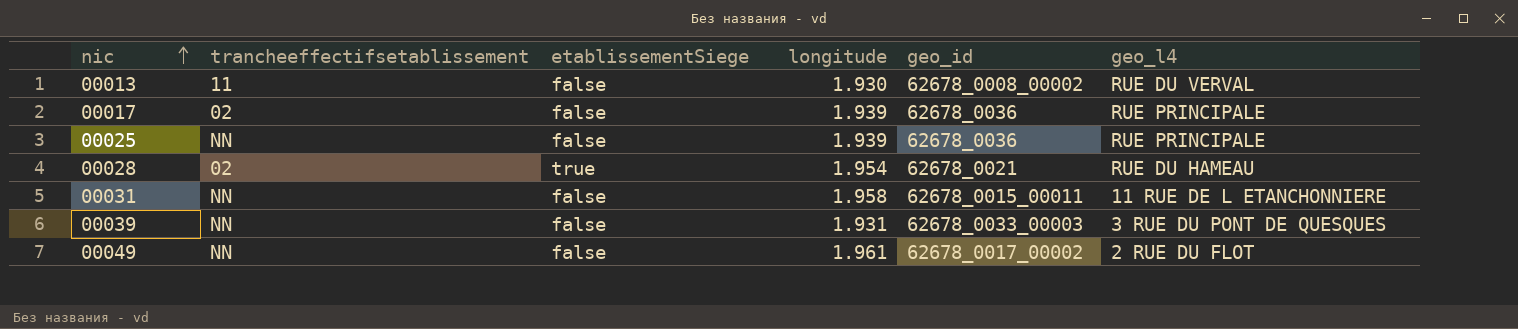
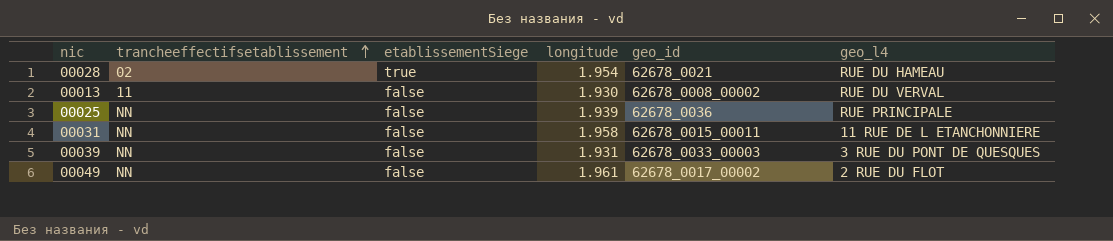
row order: nic ascending -> trancheeffectifsetablissement ascending
row 00017: 02 | false | 1.939 | 62678_0036 | RUE PRINCIPALE -> none

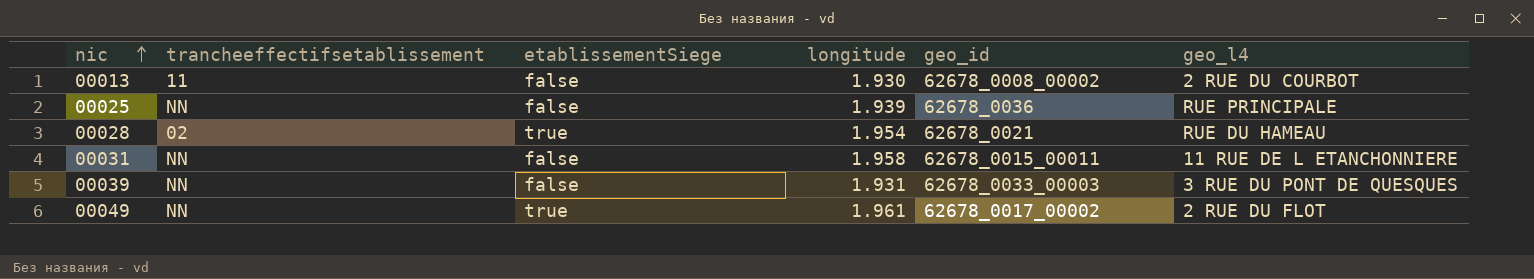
row order: trancheeffectifsetablissement ascending -> nic ascending
00013 | geo_l4: RUE DU VERVAL -> 2 RUE DU COURBOT
00049 | etablissementSiege: false -> true

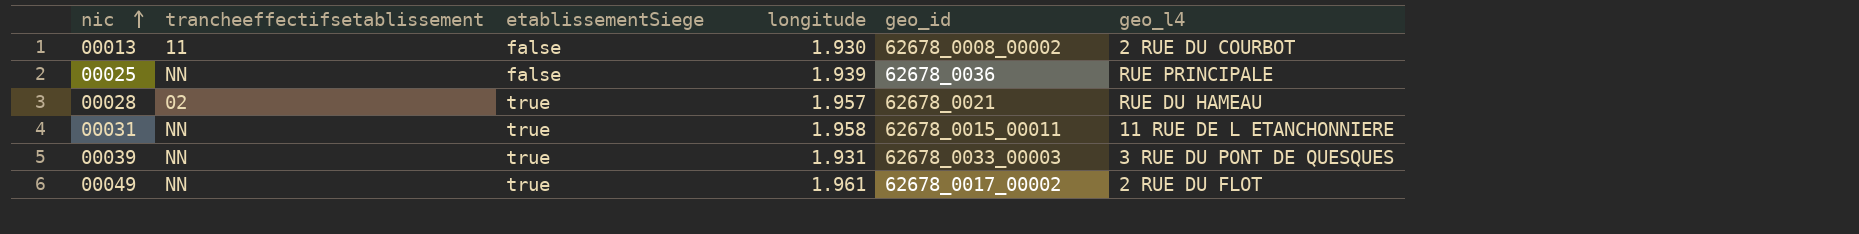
00028 | longitude: 1.954 -> 1.957
00031 | etablissementSiege: false -> true
00039 | etablissementSiege: false -> true

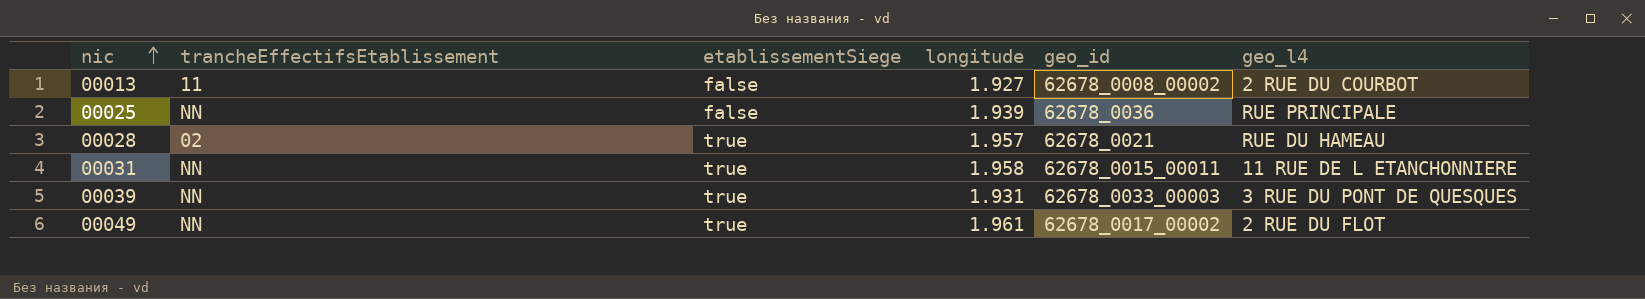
column name: trancheeffectifsetablissement -> trancheEffectifsEtablissement
00013 | longitude: 1.930 -> 1.927

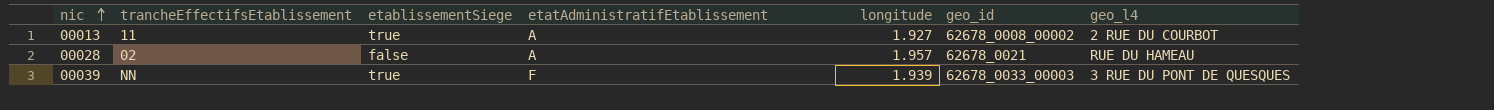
column etatAdministratifEtablissement | position: none -> 4
row 00025: NN | false | 1.939 | 62678_0036 | RUE PRINCIPALE -> none
row 00031: NN | true | 1.958 | 62678_0015_00011 | 11 RUE DE L ETANCHONNIERE -> none
row 00049: NN | true | 1.961 | 62678_0017_00002 | 2 RUE DU FLOT -> none
00013 | etablissementSiege: false -> true
00028 | etablissementSiege: true -> false
00039 | longitude: 1.931 -> 1.939

